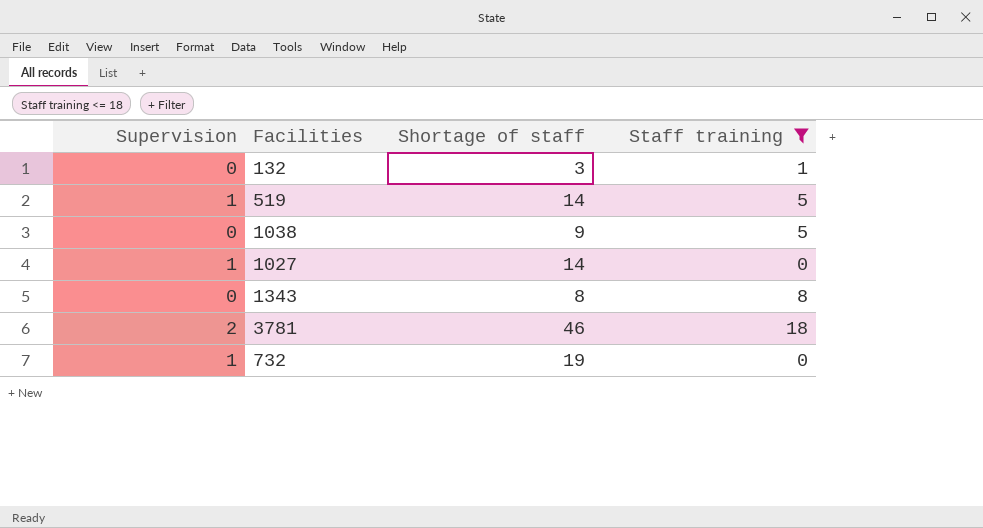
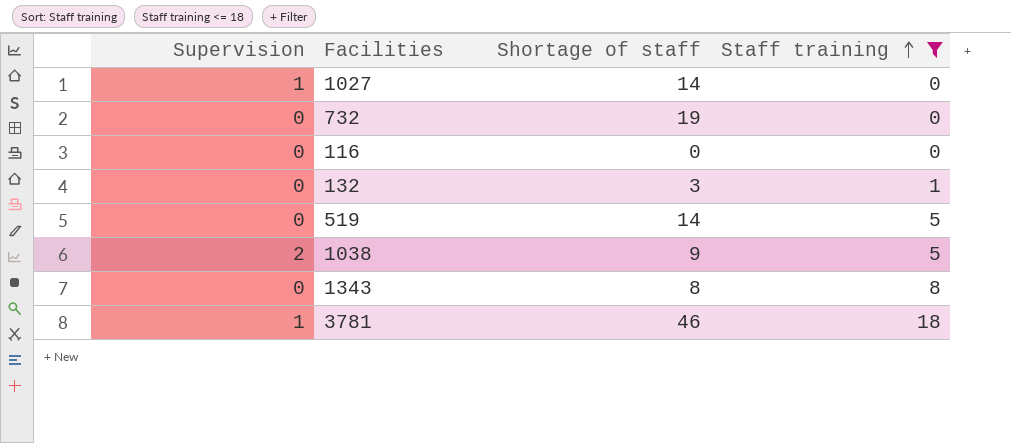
row order: none -> Staff training ascending
732 | Supervision: 1 -> 0
row 116: none -> 0 | 0 | 0
519 | Supervision: 1 -> 0
1038 | Supervision: 0 -> 2
3781 | Supervision: 2 -> 1

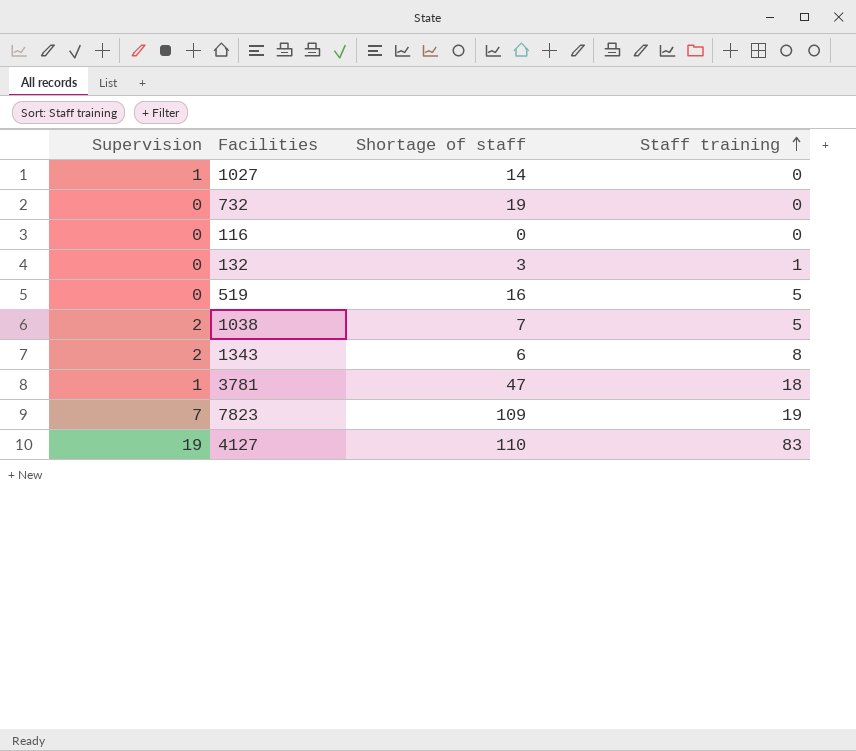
filter: Staff training <= 18 -> none
519 | Shortage of staff: 14 -> 16
1038 | Shortage of staff: 9 -> 7
1343 | Supervision: 0 -> 2
1343 | Shortage of staff: 8 -> 6
3781 | Shortage of staff: 46 -> 47

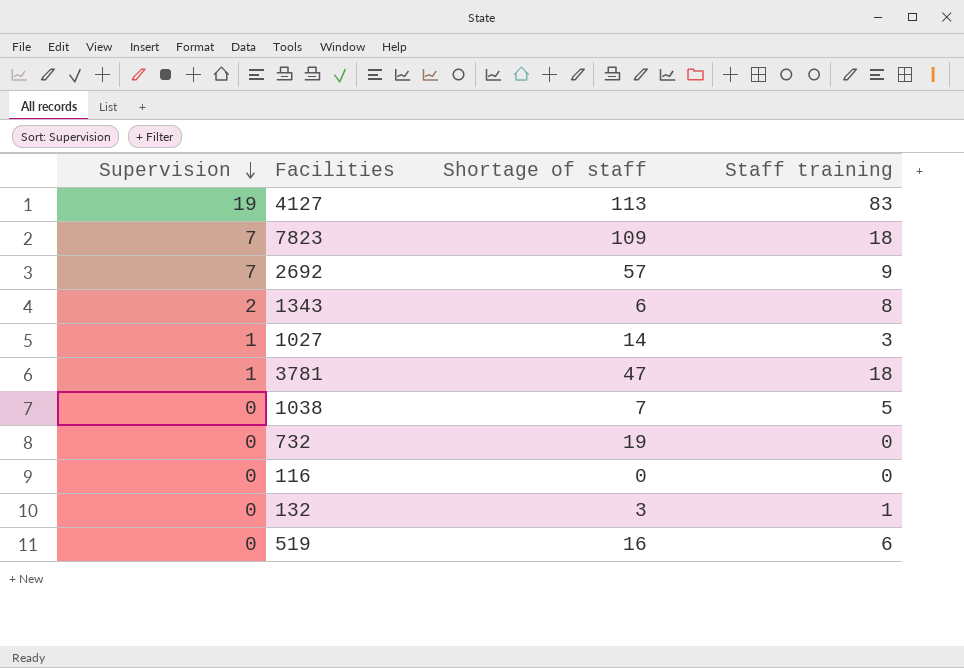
row order: Staff training ascending -> Supervision descending
4127 | Shortage of staff: 110 -> 113
7823 | Staff training: 19 -> 18
row 2692: none -> 7 | 57 | 9
1027 | Staff training: 0 -> 3
1038 | Supervision: 2 -> 0
519 | Staff training: 5 -> 6

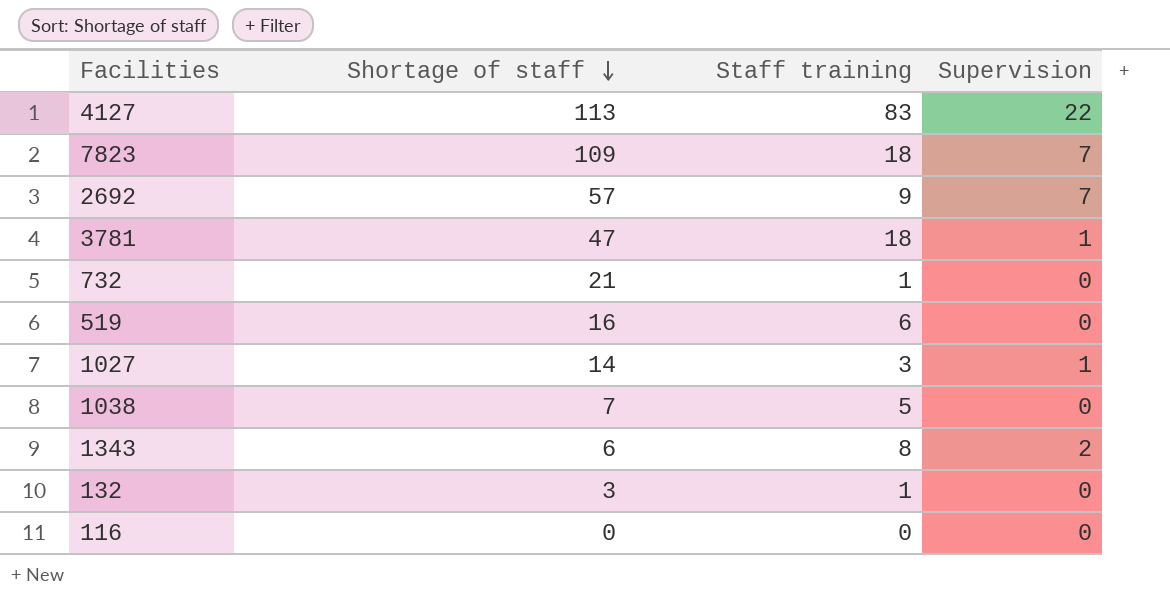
row order: Supervision descending -> Shortage of staff descending
column Supervision | position: 1 -> 4
4127 | Supervision: 19 -> 22
732 | Shortage of staff: 19 -> 21
732 | Staff training: 0 -> 1

